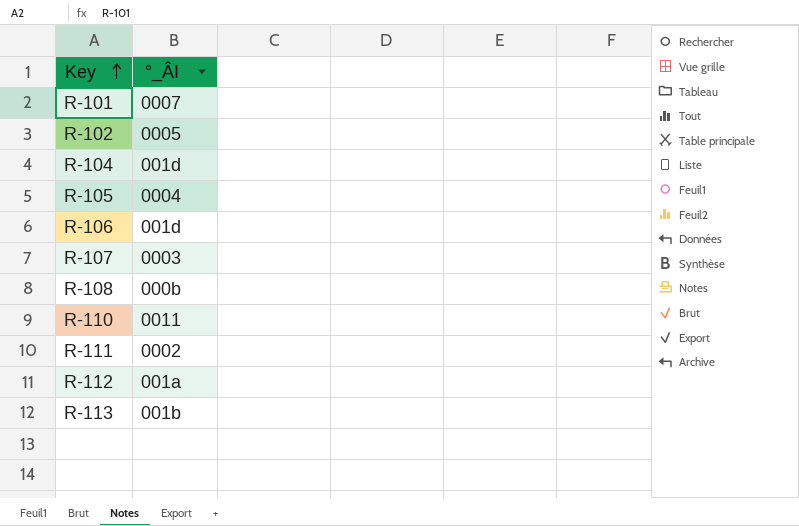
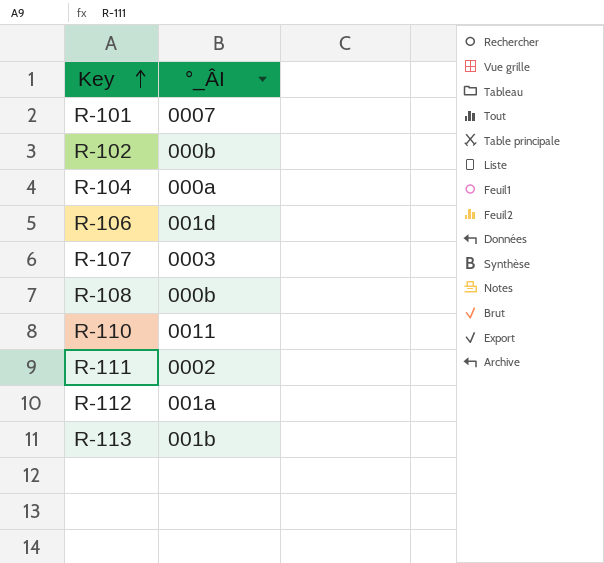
row R-105: 0004 -> none
R-102 | °_ÂI: 0005 -> 000b
R-104 | °_ÂI: 001d -> 000a

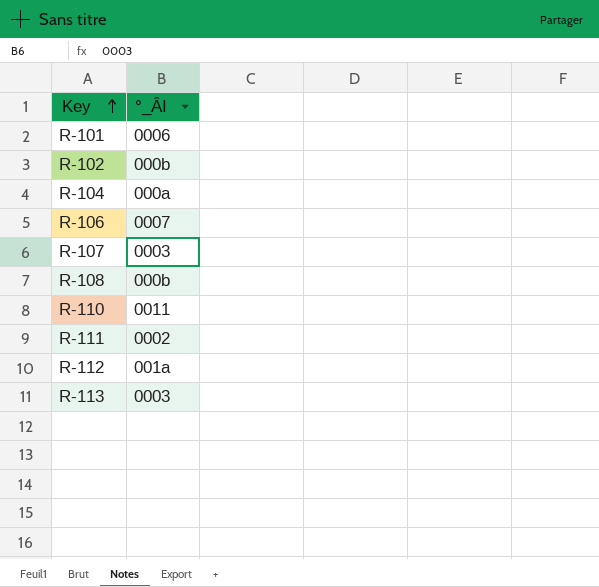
R-101 | °_ÂI: 0007 -> 0006
R-106 | °_ÂI: 001d -> 0007
R-113 | °_ÂI: 001b -> 0003

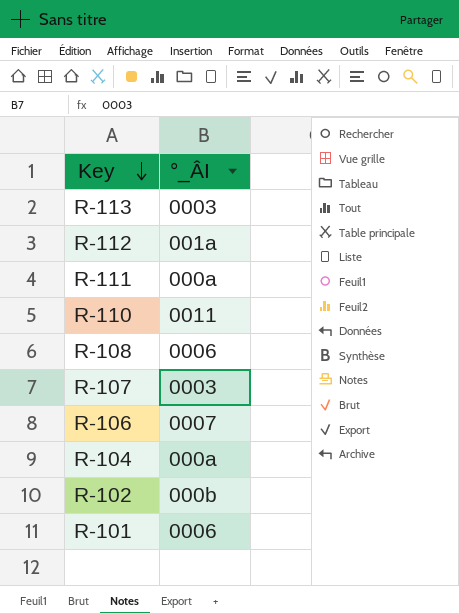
row order: Key ascending -> Key descending
R-111 | °_ÂI: 0002 -> 000a
R-108 | °_ÂI: 000b -> 0006

